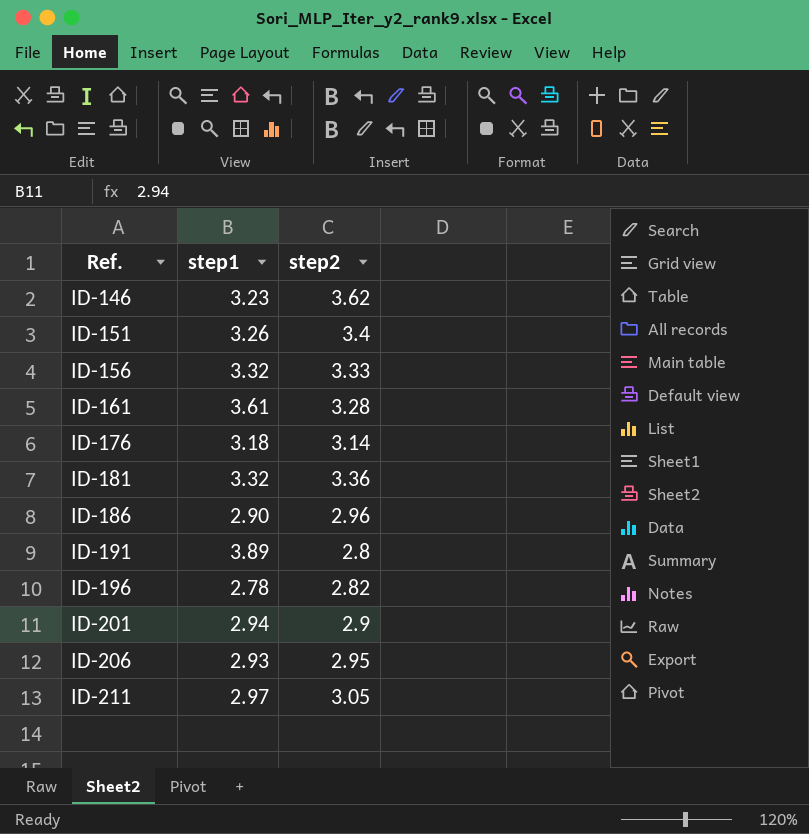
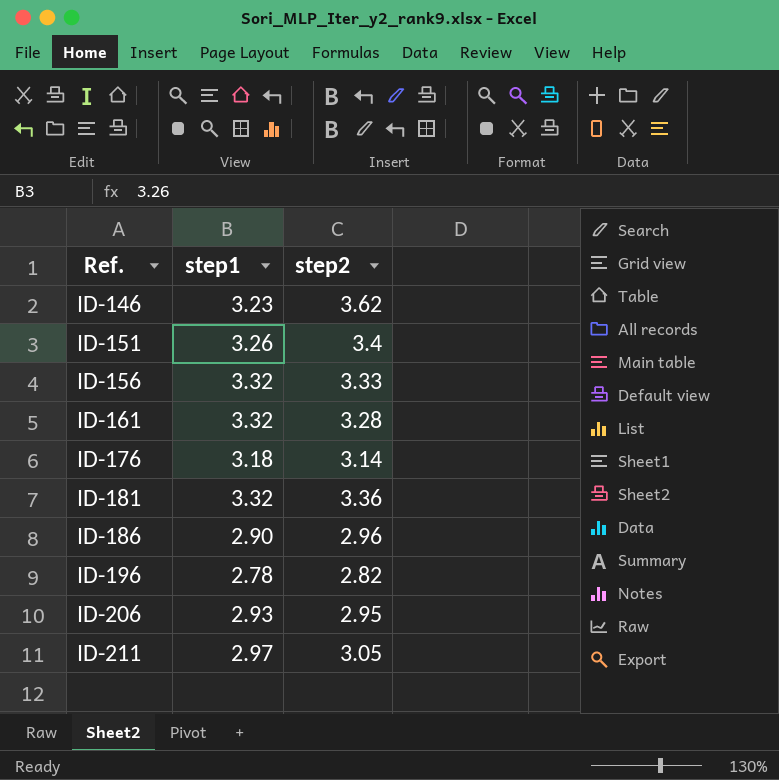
row ID-191: 3.89 | 2.8 -> none
row ID-201: 2.94 | 2.9 -> none
ID-161 | step1: 3.61 -> 3.32

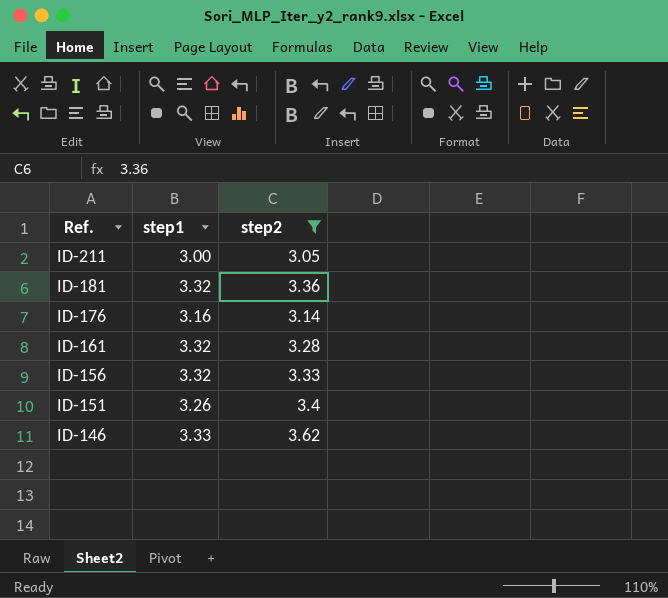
filter: none -> step2 >= 3.05
row order: Ref. ascending -> Ref. descending
ID-211 | step1: 2.97 -> 3.00
ID-176 | step1: 3.18 -> 3.16
ID-146 | step1: 3.23 -> 3.33

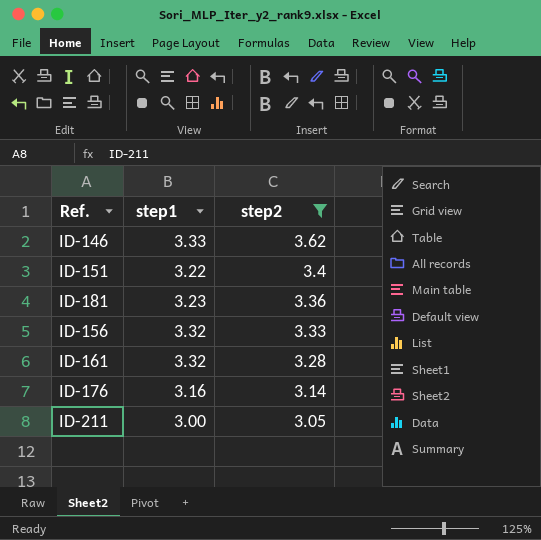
row order: Ref. descending -> step2 descending
ID-151 | step1: 3.26 -> 3.22
ID-181 | step1: 3.32 -> 3.23

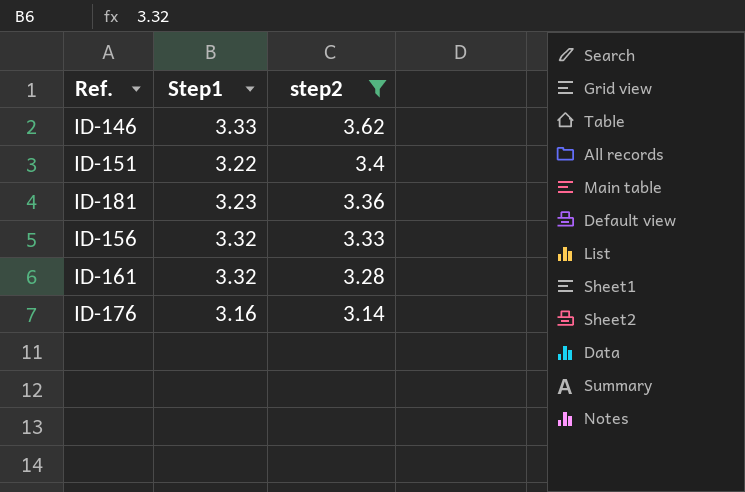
column name: step1 -> Step1
row ID-211: 3.00 | 3.05 -> none

